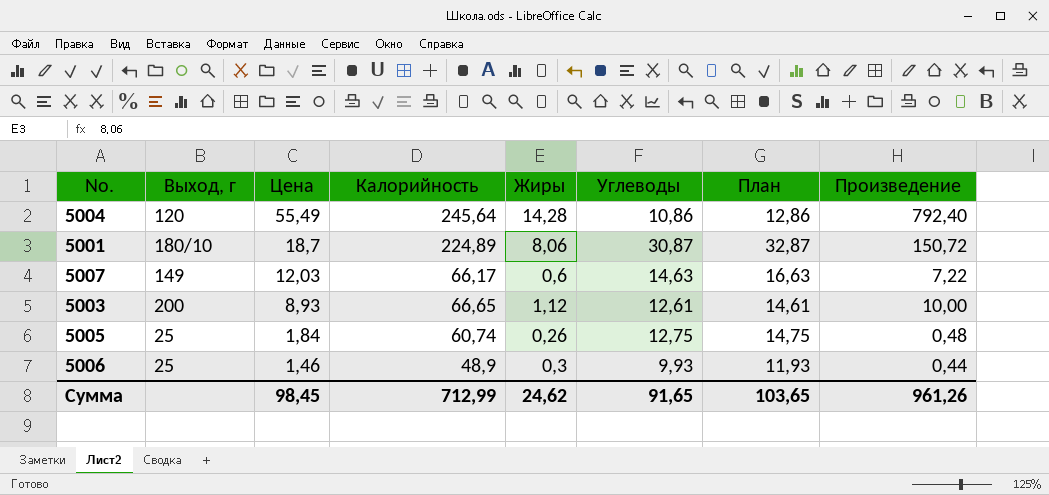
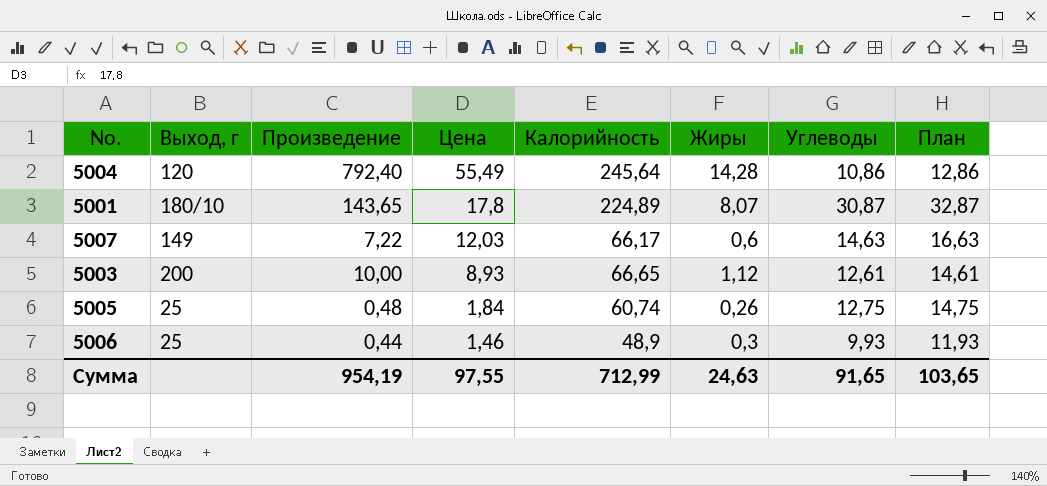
column Произведение | position: 8 -> 3
5001 | Произведение: 150,72 -> 143,65
5001 | Цена: 18,7 -> 17,8
5001 | Жиры: 8,06 -> 8,07
Сумма | Произведение: 961,26 -> 954,19
Сумма | Цена: 98,45 -> 97,55
Сумма | Жиры: 24,62 -> 24,63

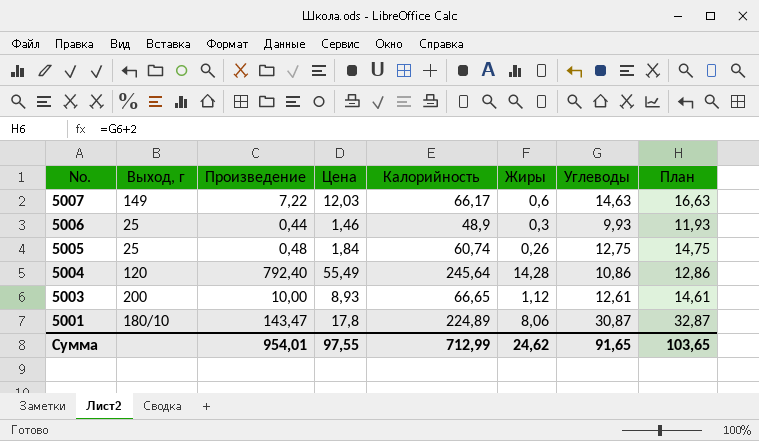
row order: Цена descending -> No. descending
5001 | Произведение: 143,65 -> 143,47
5001 | Жиры: 8,07 -> 8,06
Сумма | Произведение: 954,19 -> 954,01
Сумма | Жиры: 24,63 -> 24,62

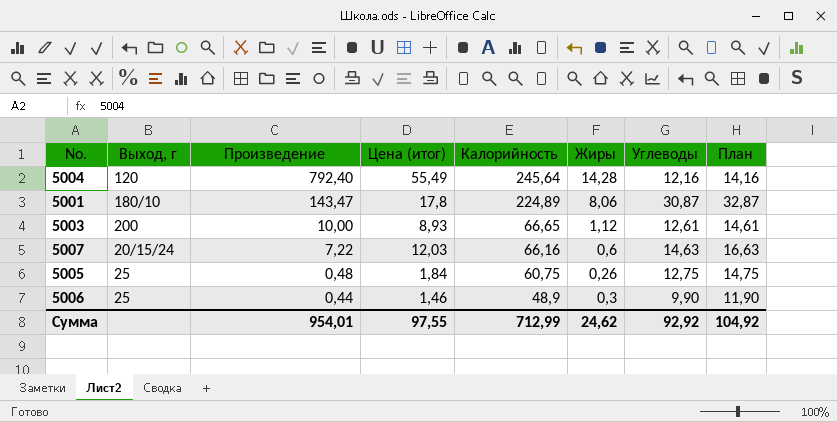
row order: No. descending -> Произведение descending
column name: Цена -> Цена (итог)
5004 | Углеводы: 10,86 -> 12,16
5004 | План: 12,86 -> 14,16
5007 | Выход, г: 149 -> 20/15/24
5007 | Калорийность: 66,17 -> 66,16
5005 | Калорийность: 60,74 -> 60,75
5006 | Углеводы: 9,93 -> 9,90
5006 | План: 11,93 -> 11,90
Сумма | Углеводы: 91,65 -> 92,92
Сумма | План: 103,65 -> 104,92

